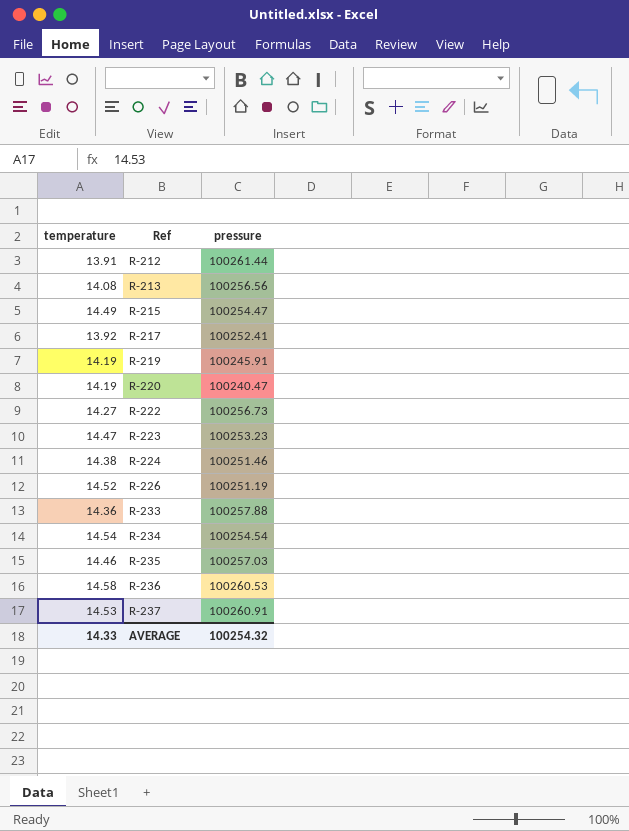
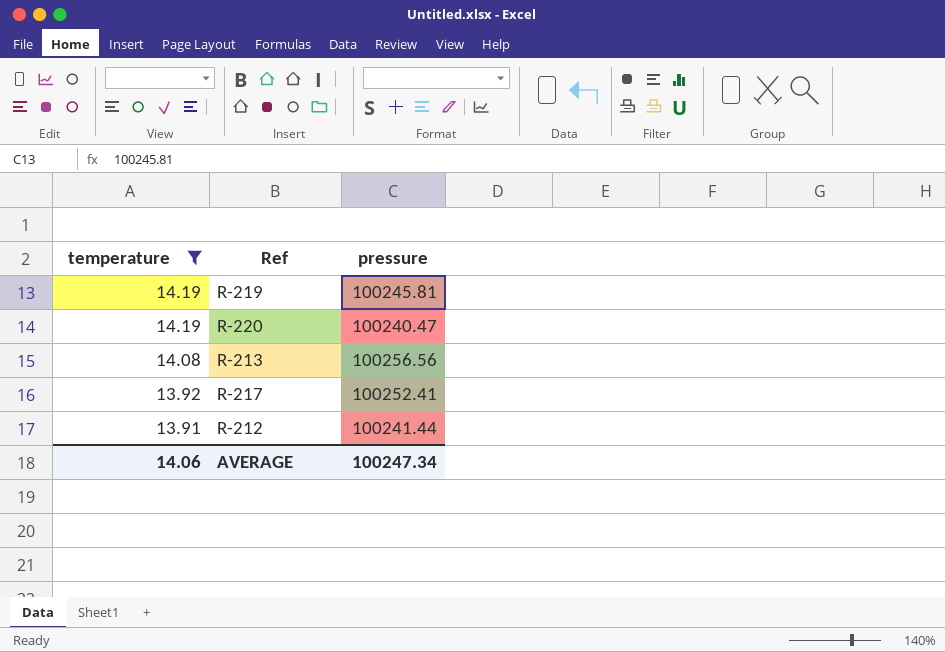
filter: none -> temperature <= 14.19
row order: Ref ascending -> temperature descending
R-219 | pressure: 100245.91 -> 100245.81
R-212 | pressure: 100261.44 -> 100241.44
AVERAGE | temperature: 14.33 -> 14.06
AVERAGE | pressure: 100254.32 -> 100247.34

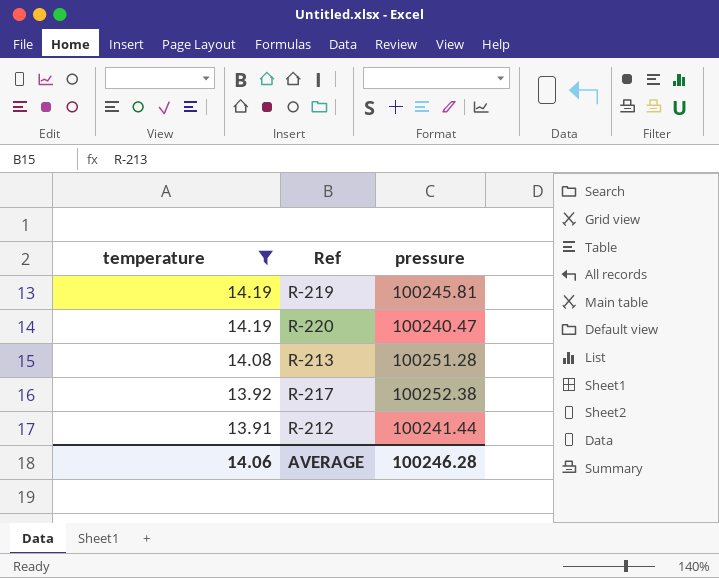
R-213 | pressure: 100256.56 -> 100251.28
R-217 | pressure: 100252.41 -> 100252.38
AVERAGE | pressure: 100247.34 -> 100246.28

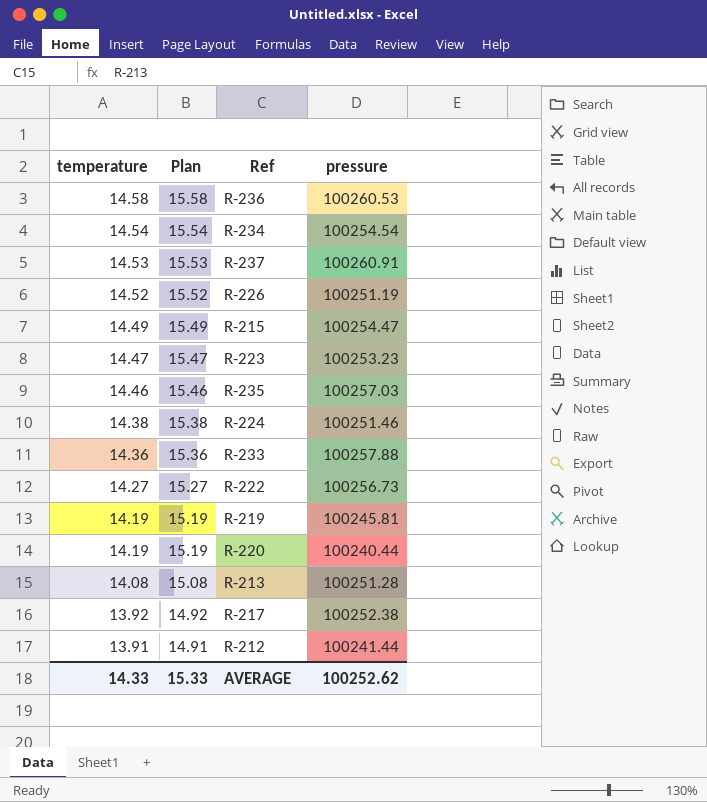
filter: temperature <= 14.19 -> none
column Plan | formula: none -> [temperature] + 1
R-220 | pressure: 100240.47 -> 100240.44
AVERAGE | temperature: 14.06 -> 14.33
AVERAGE | pressure: 100246.28 -> 100252.62

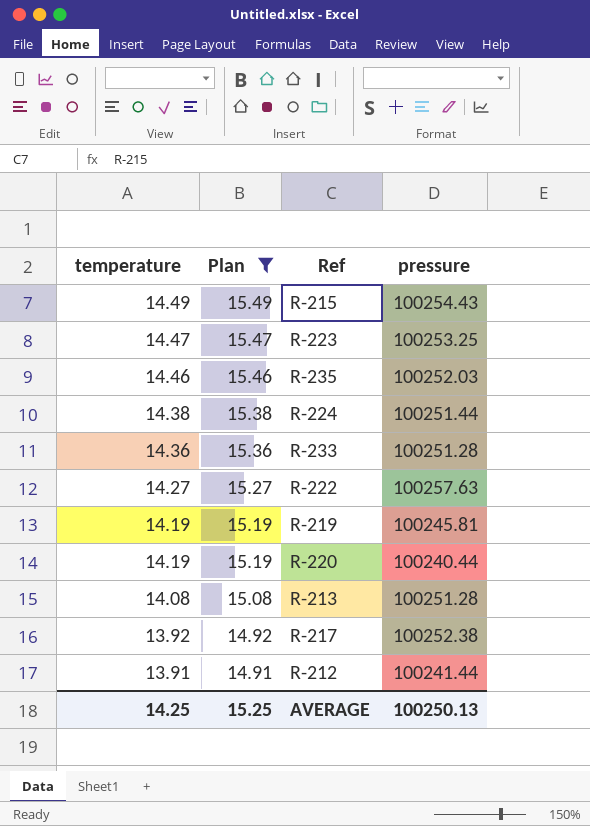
filter: none -> Plan <= 15.49
R-215 | pressure: 100254.47 -> 100254.43
R-223 | pressure: 100253.23 -> 100253.25
R-235 | pressure: 100257.03 -> 100252.03
R-224 | pressure: 100251.46 -> 100251.44
R-233 | pressure: 100257.88 -> 100251.28
R-222 | pressure: 100256.73 -> 100257.63
AVERAGE | temperature: 14.33 -> 14.25
AVERAGE | Plan: 15.33 -> 15.25
AVERAGE | pressure: 100252.62 -> 100250.13

